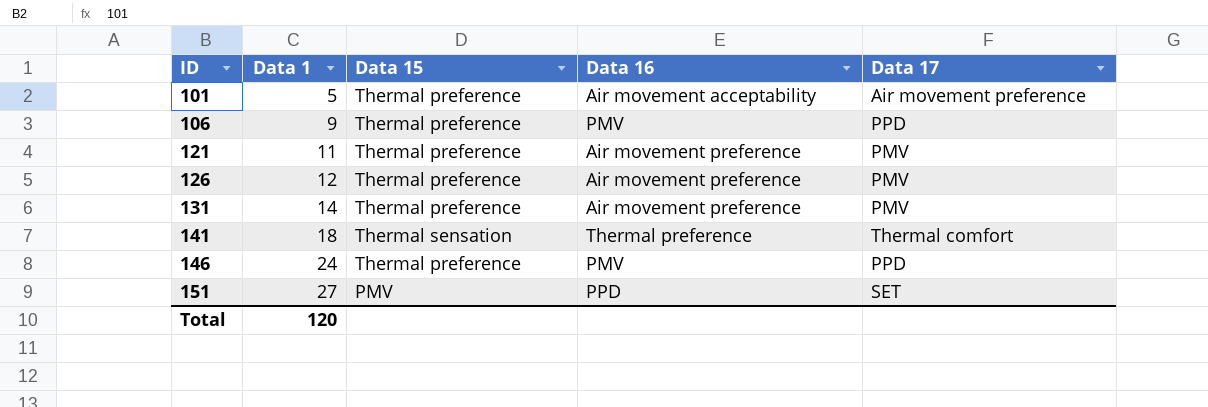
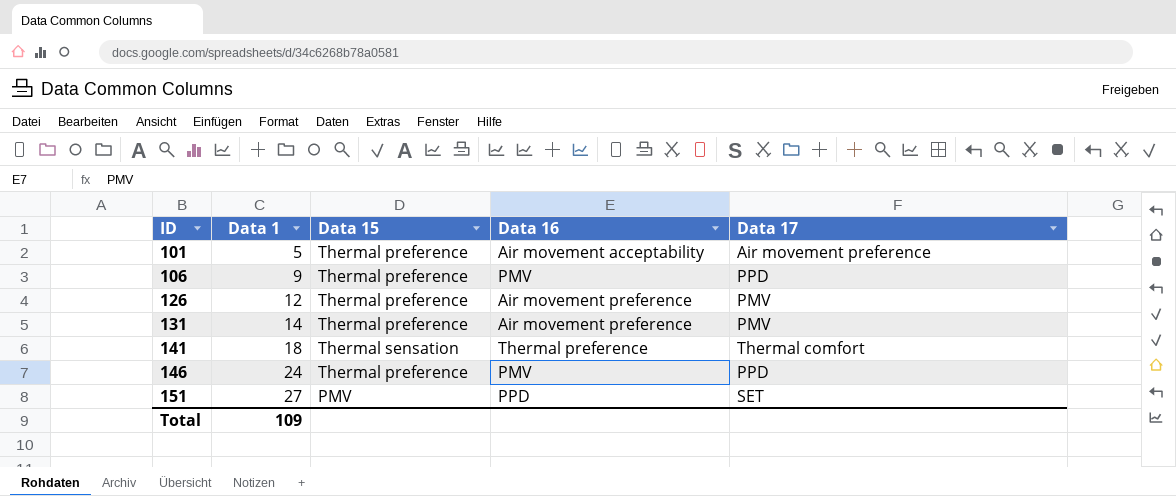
row 121: 11 | Thermal preference | Air movement preference | PMV -> none
Total | Data 1: 120 -> 109

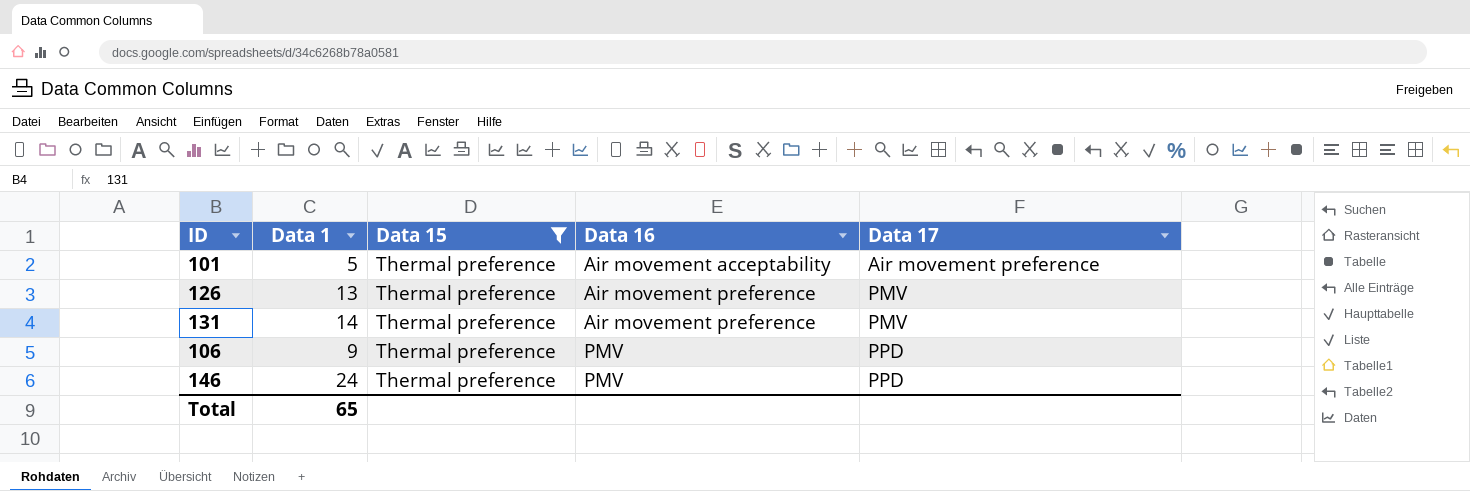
filter: none -> Data 15 = Thermal preference
row order: ID ascending -> Data 16 ascending
126 | Data 1: 12 -> 13
Total | Data 1: 109 -> 65

